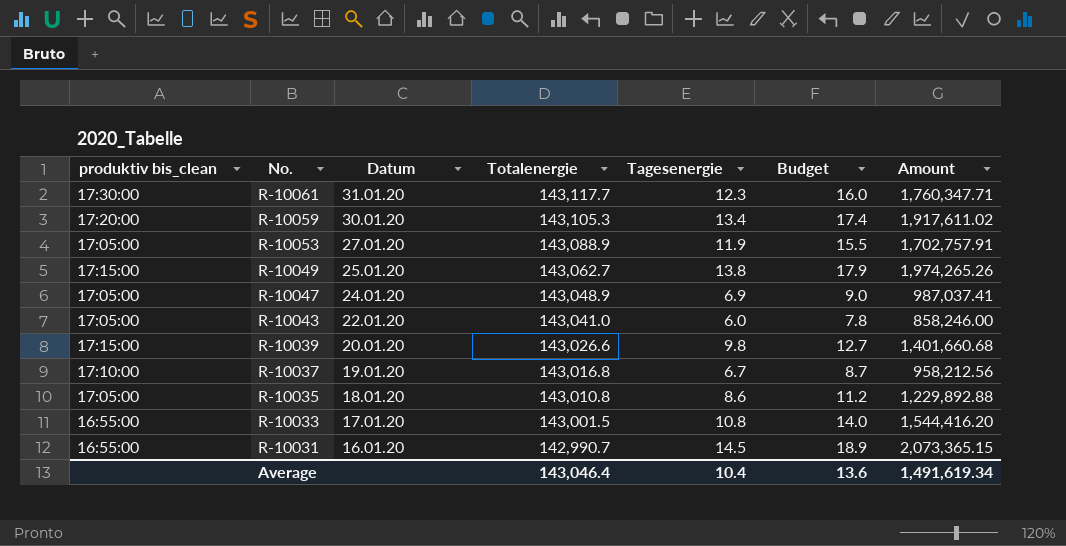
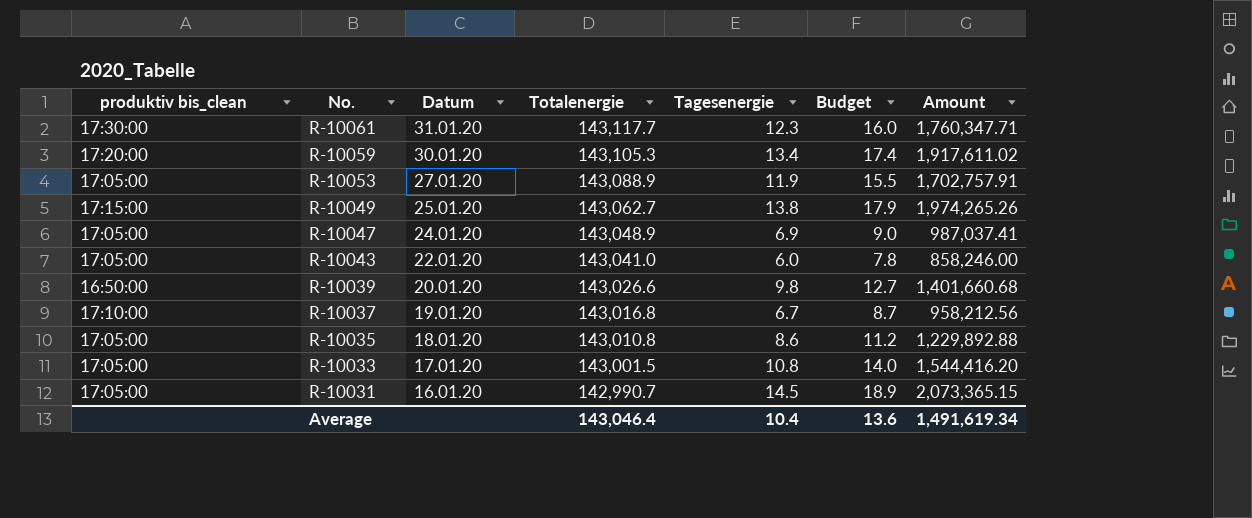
R-10039 | produktiv bis_clean: 17:15:00 -> 16:50:00
R-10033 | produktiv bis_clean: 16:55:00 -> 17:05:00
R-10031 | produktiv bis_clean: 16:55:00 -> 17:05:00

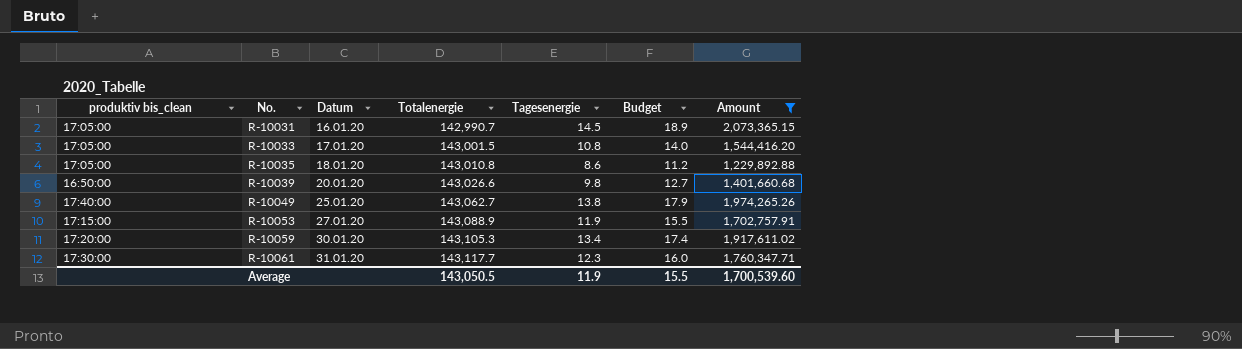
filter: none -> Amount >= 1,229,892.88
row order: No. descending -> No. ascending
R-10049 | produktiv bis_clean: 17:15:00 -> 17:40:00
R-10053 | produktiv bis_clean: 17:05:00 -> 17:15:00
Average | Totalenergie: 143,046.4 -> 143,050.5
Average | Tagesenergie: 10.4 -> 11.9
Average | Budget: 13.6 -> 15.5
Average | Amount: 1,491,619.34 -> 1,700,539.60

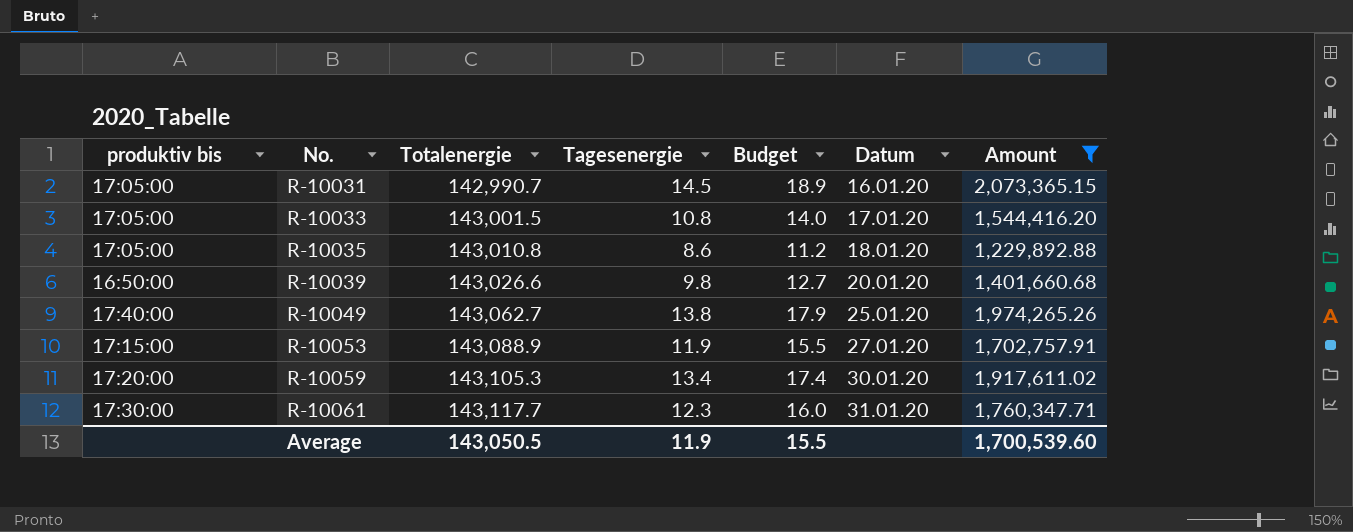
column name: produktiv bis_clean -> produktiv bis
column Datum | position: 3 -> 6

